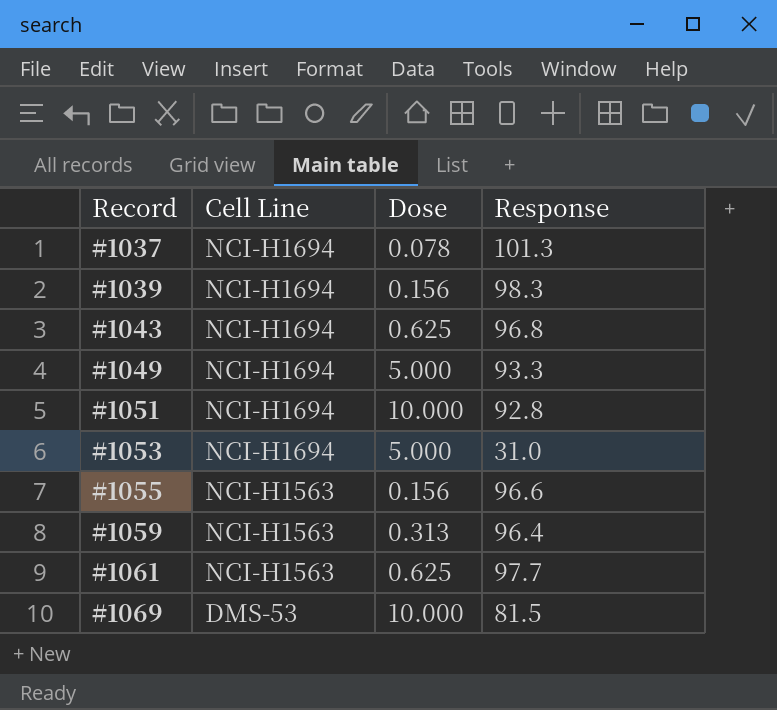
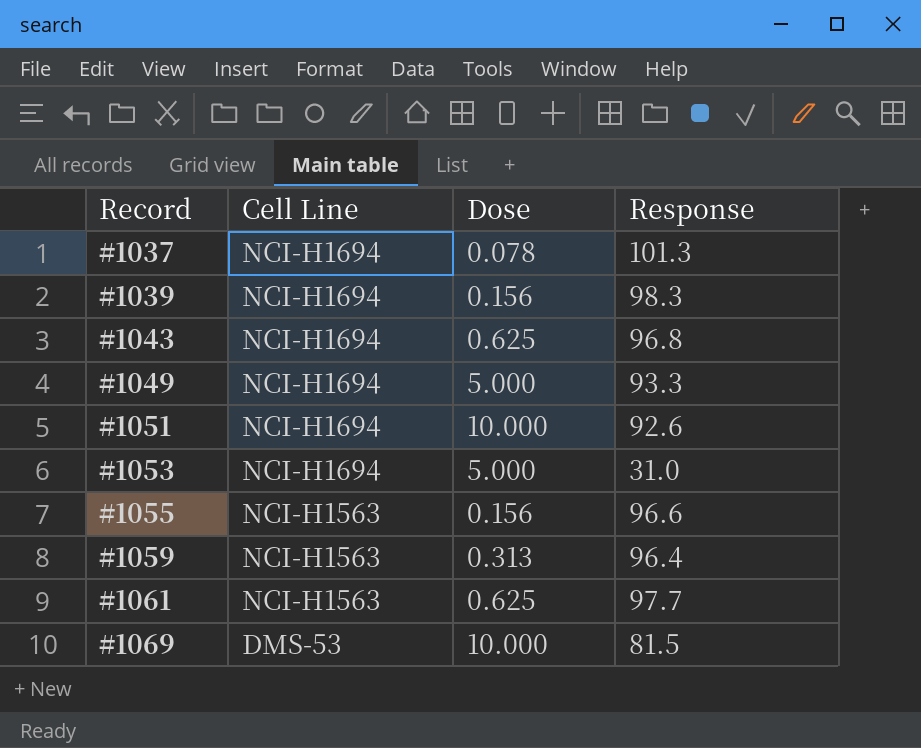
#1051 | Response: 92.8 -> 92.6

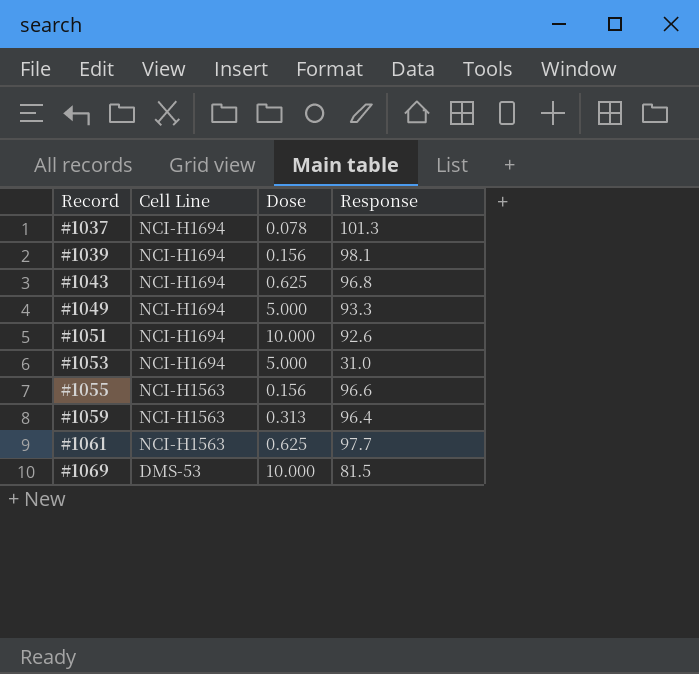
#1039 | Response: 98.3 -> 98.1

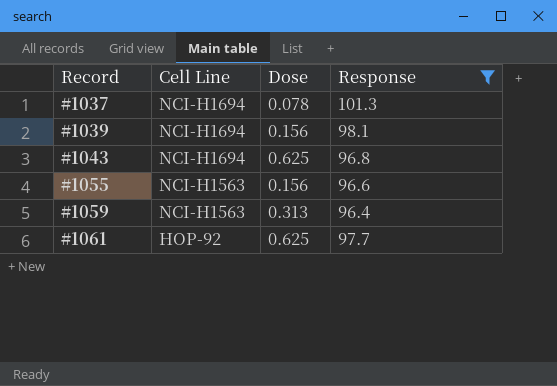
filter: none -> Response >= 96.4
#1061 | Cell Line: NCI-H1563 -> HOP-92

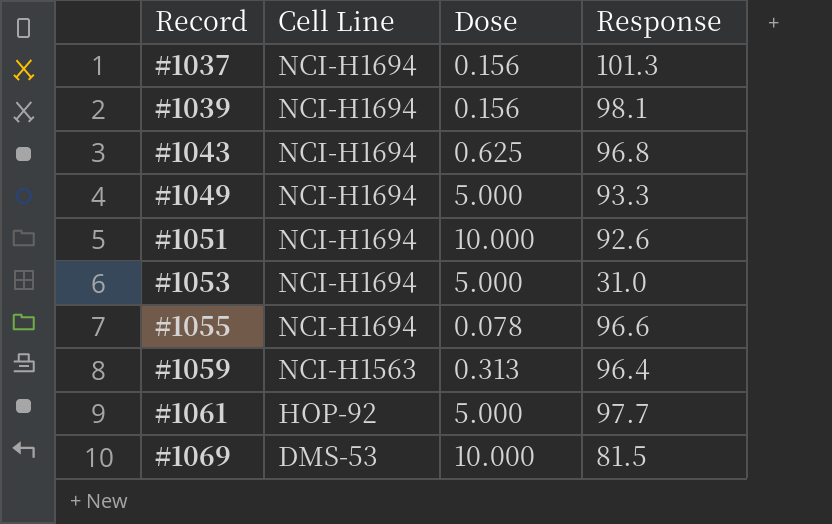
filter: Response >= 96.4 -> none
#1037 | Dose: 0.078 -> 0.156
#1055 | Cell Line: NCI-H1563 -> NCI-H1694
#1055 | Dose: 0.156 -> 0.078
#1061 | Dose: 0.625 -> 5.000

